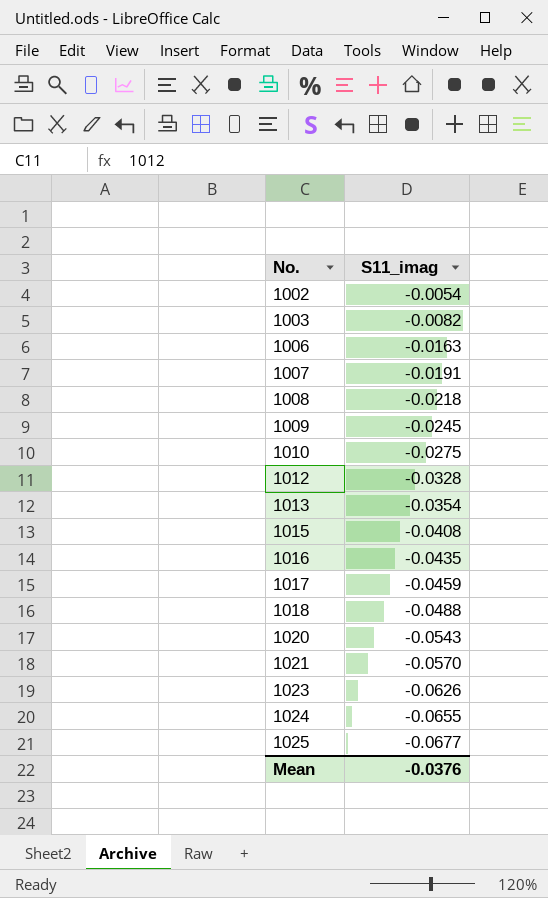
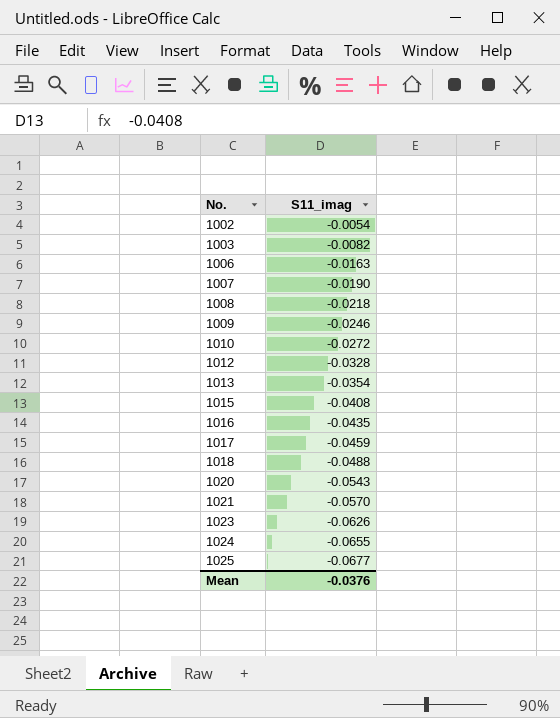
1007 | S11_imag: -0.0191 -> -0.0190
1009 | S11_imag: -0.0245 -> -0.0246
1010 | S11_imag: -0.0275 -> -0.0272

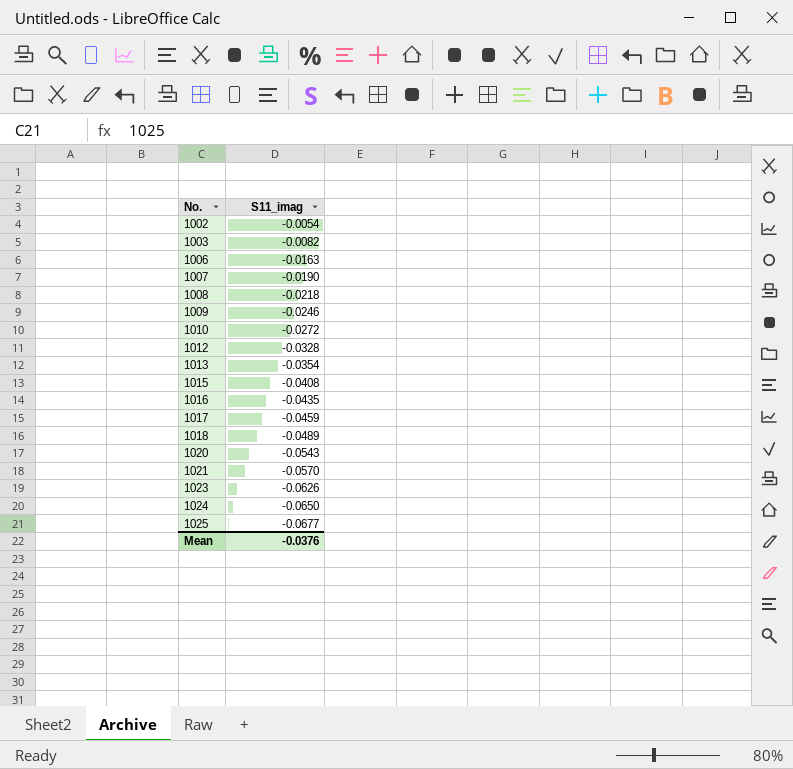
1018 | S11_imag: -0.0488 -> -0.0489
1024 | S11_imag: -0.0655 -> -0.0650

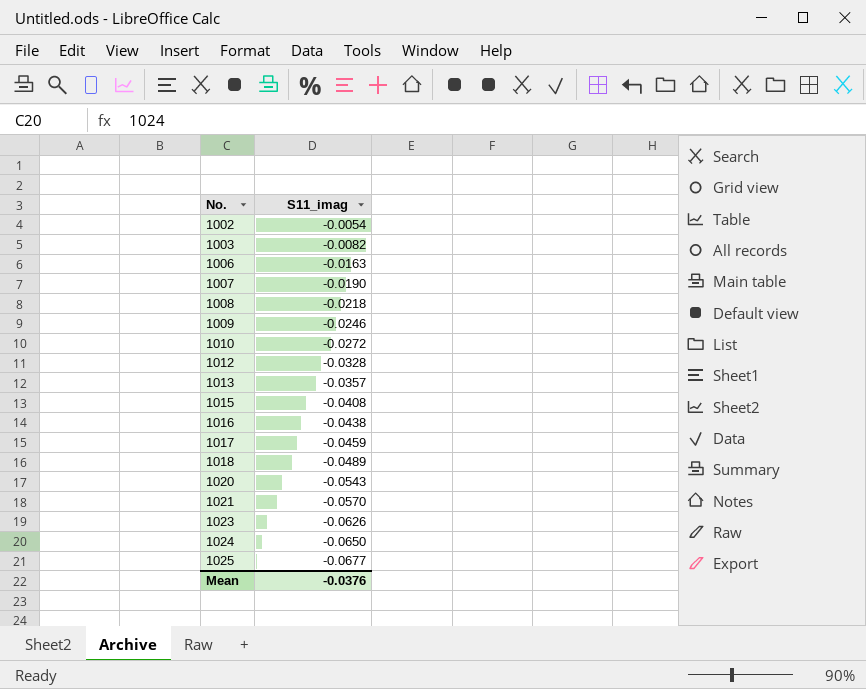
1013 | S11_imag: -0.0354 -> -0.0357
1016 | S11_imag: -0.0435 -> -0.0438

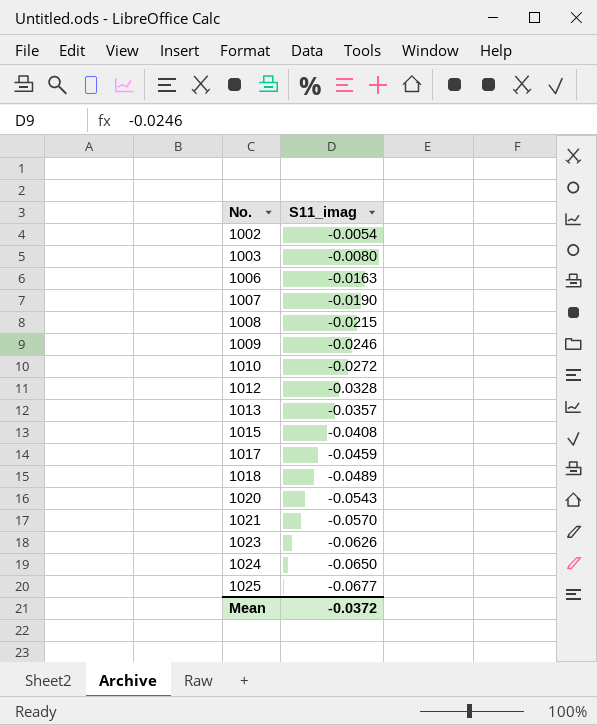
row 1016: -0.0438 -> none
1003 | S11_imag: -0.0082 -> -0.0080
1008 | S11_imag: -0.0218 -> -0.0215
Mean | S11_imag: -0.0376 -> -0.0372

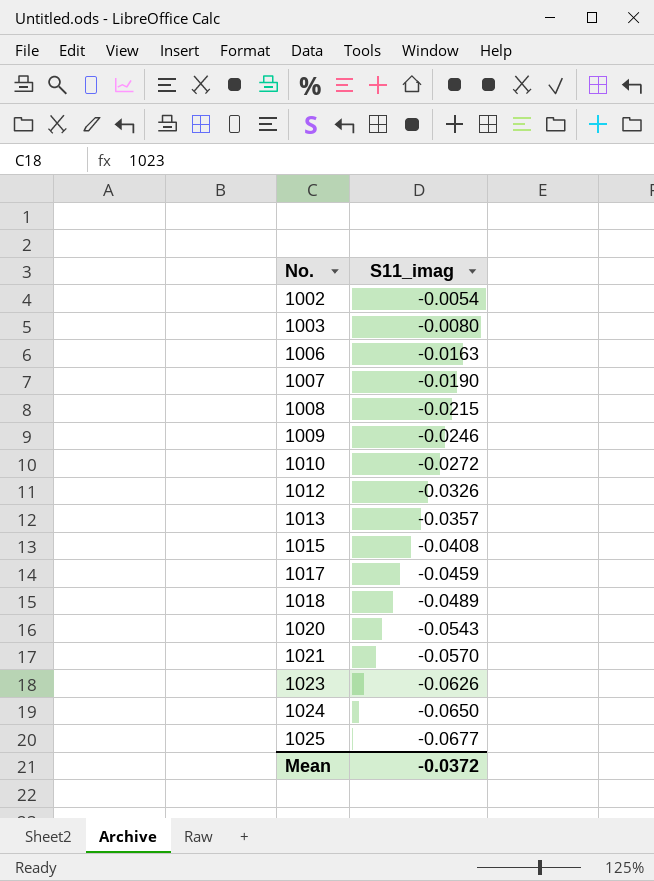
1012 | S11_imag: -0.0328 -> -0.0326

